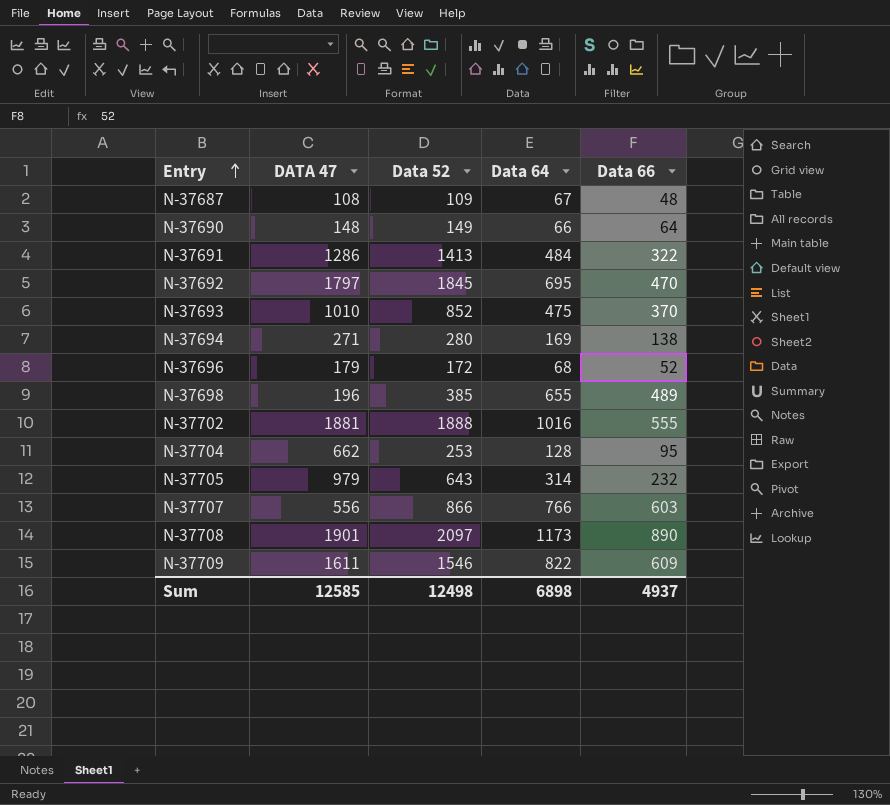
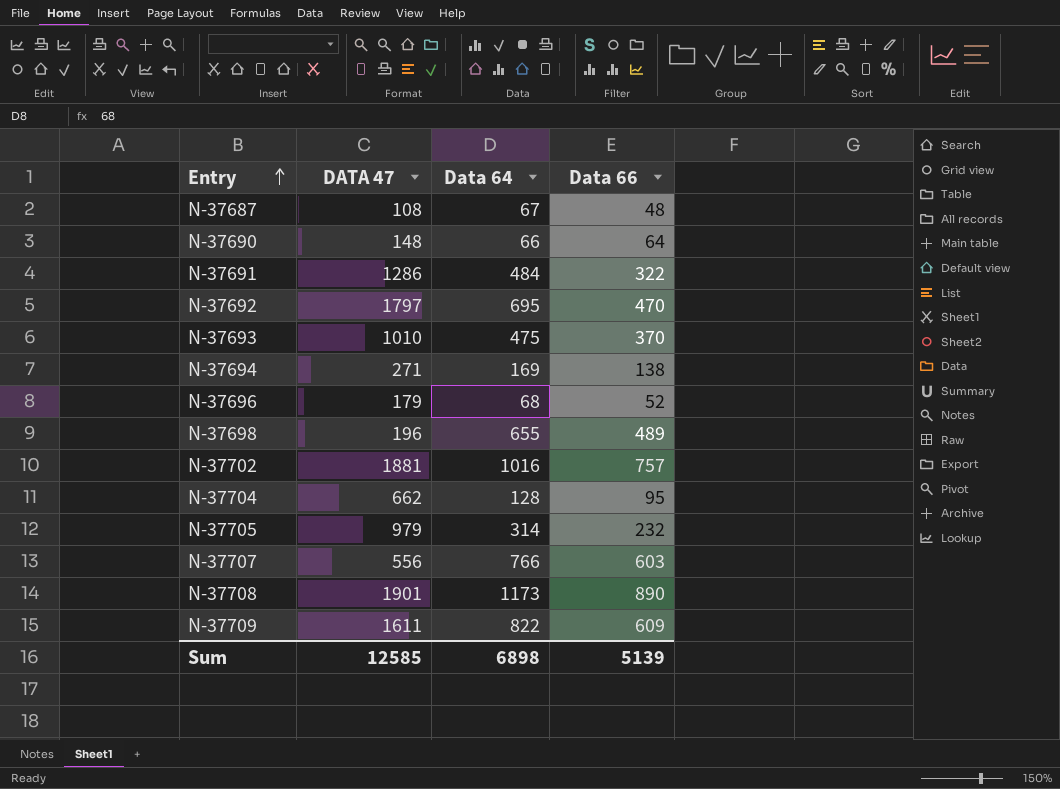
column Data 52 | position: 3 -> none
N-37702 | Data 66: 555 -> 757
Sum | Data 66: 4937 -> 5139

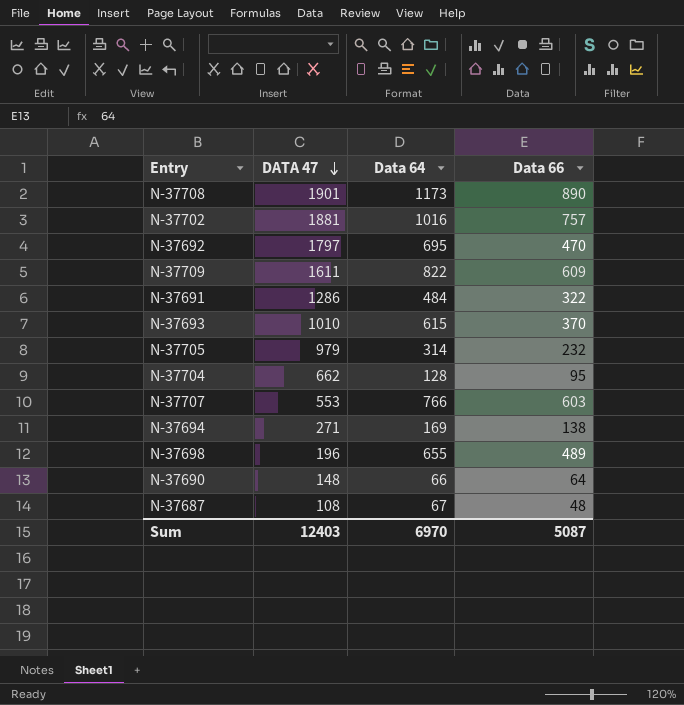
row order: Entry ascending -> DATA 47 descending
row N-37696: 179 | 68 | 52 -> none
N-37693 | Data 64: 475 -> 615
N-37707 | DATA 47: 556 -> 553
Sum | DATA 47: 12585 -> 12403
Sum | Data 64: 6898 -> 6970
Sum | Data 66: 5139 -> 5087

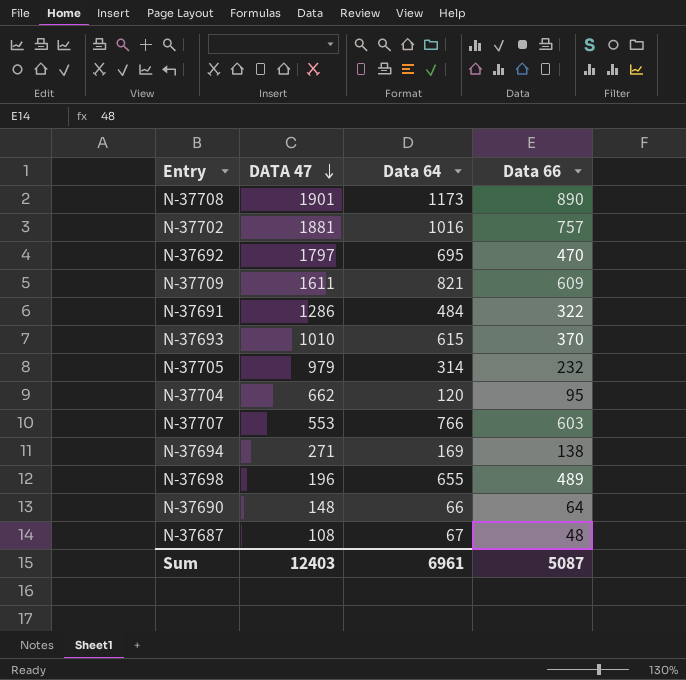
N-37709 | Data 64: 822 -> 821
N-37704 | Data 64: 128 -> 120
Sum | Data 64: 6970 -> 6961

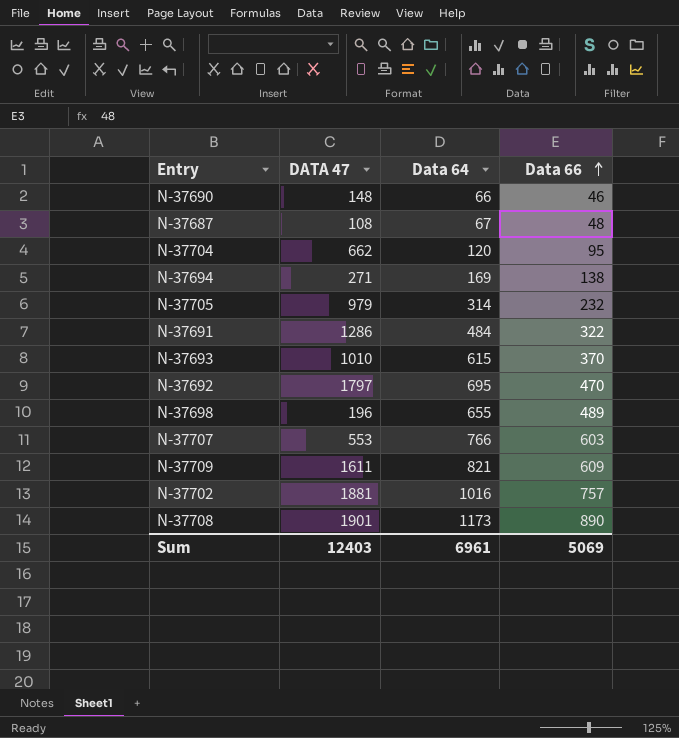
row order: DATA 47 descending -> Data 66 ascending
N-37690 | Data 66: 64 -> 46
Sum | Data 66: 5087 -> 5069

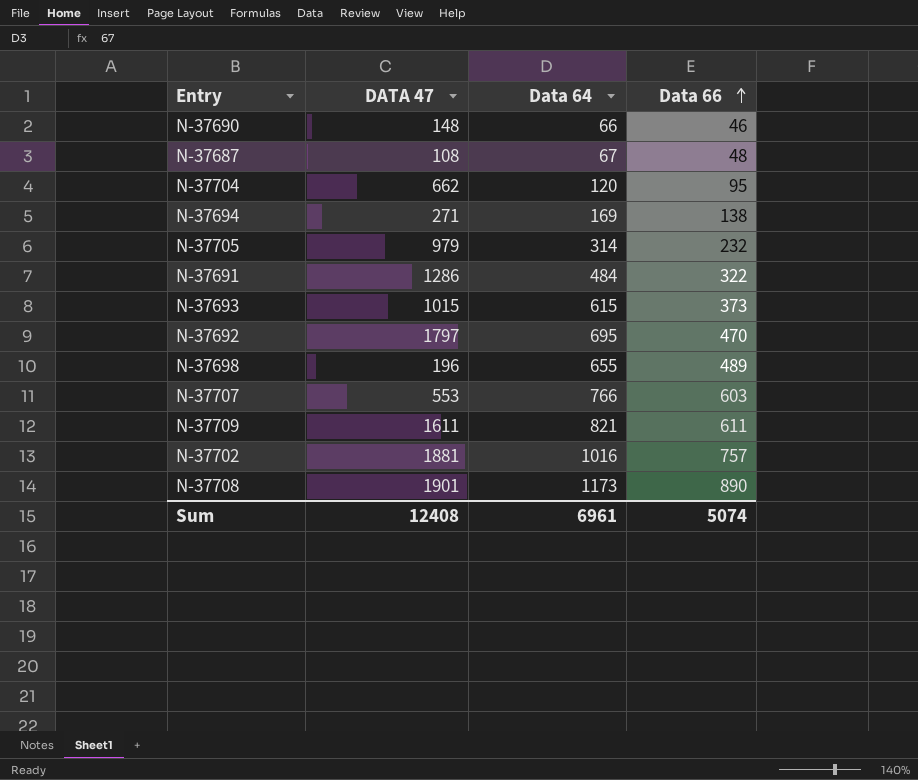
N-37693 | DATA 47: 1010 -> 1015
N-37693 | Data 66: 370 -> 373
N-37709 | Data 66: 609 -> 611
Sum | DATA 47: 12403 -> 12408
Sum | Data 66: 5069 -> 5074

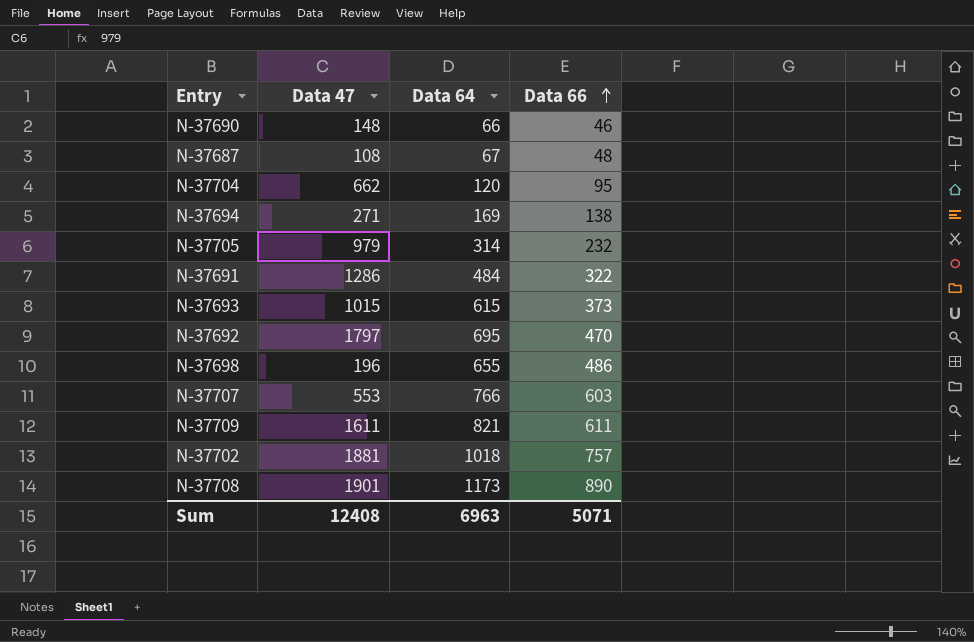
column name: DATA 47 -> Data 47
N-37698 | Data 66: 489 -> 486
N-37702 | Data 64: 1016 -> 1018
Sum | Data 64: 6961 -> 6963
Sum | Data 66: 5074 -> 5071

